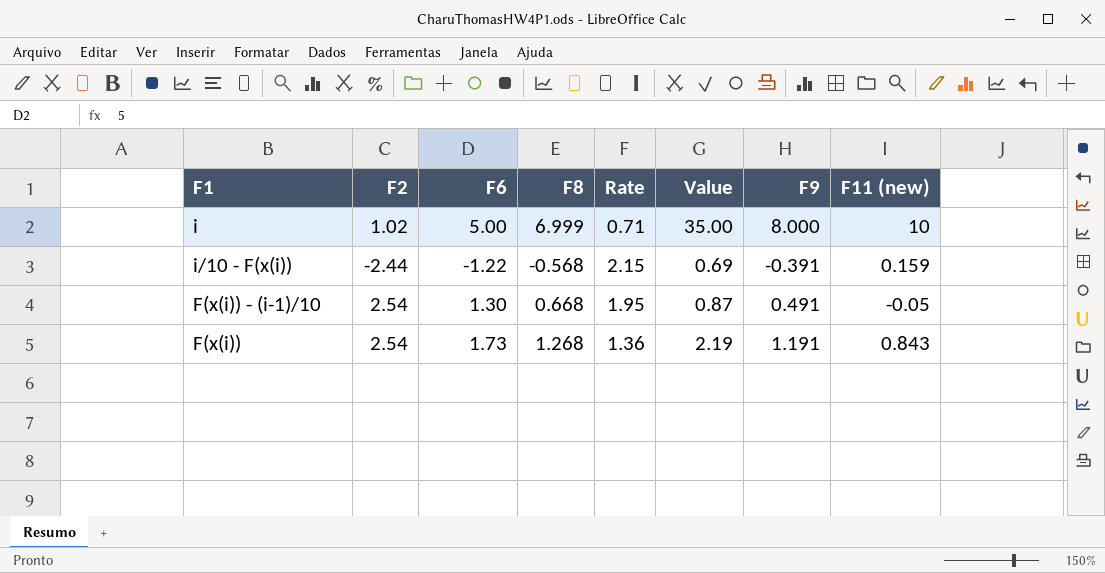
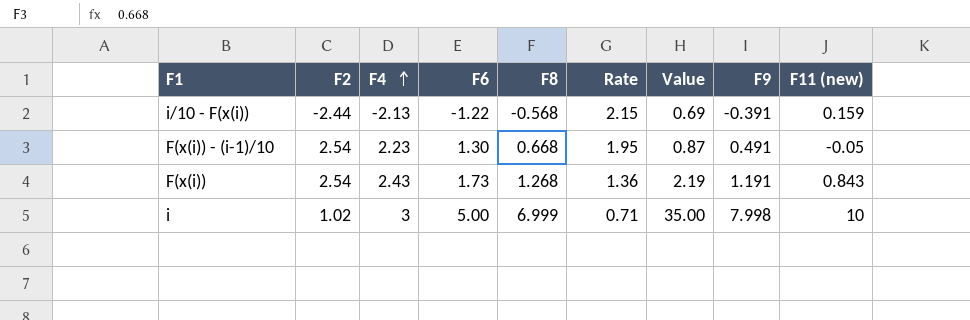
row order: none -> F4 ascending
column F4 | position: none -> 3
i | F9: 8.000 -> 7.998

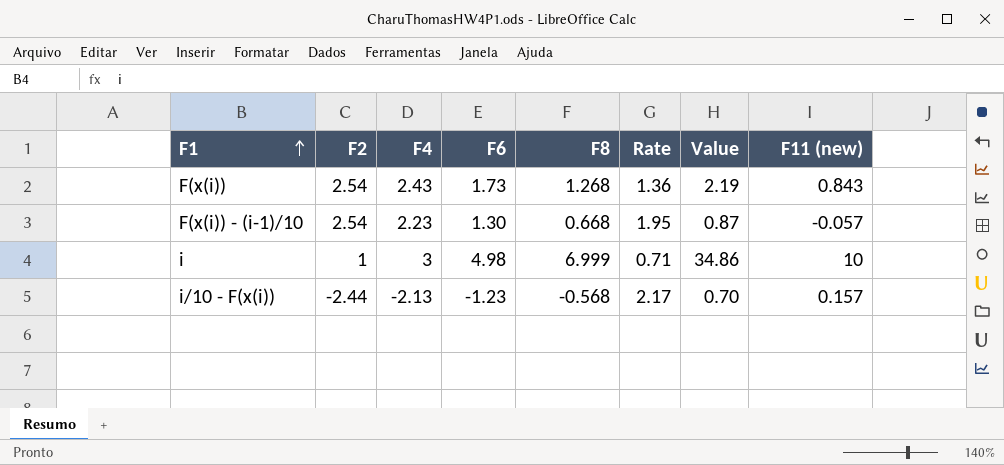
row order: F4 ascending -> F1 ascending
column F9 | position: 8 -> none
F(x(i)) - (i-1)/10 | F11 (new): -0.05 -> -0.057
i | F2: 1.02 -> 1
i | F6: 5.00 -> 4.98
i | Value: 35.00 -> 34.86
i/10 - F(x(i)) | F6: -1.22 -> -1.23
i/10 - F(x(i)) | Rate: 2.15 -> 2.17
i/10 - F(x(i)) | Value: 0.69 -> 0.70
i/10 - F(x(i)) | F11 (new): 0.159 -> 0.157

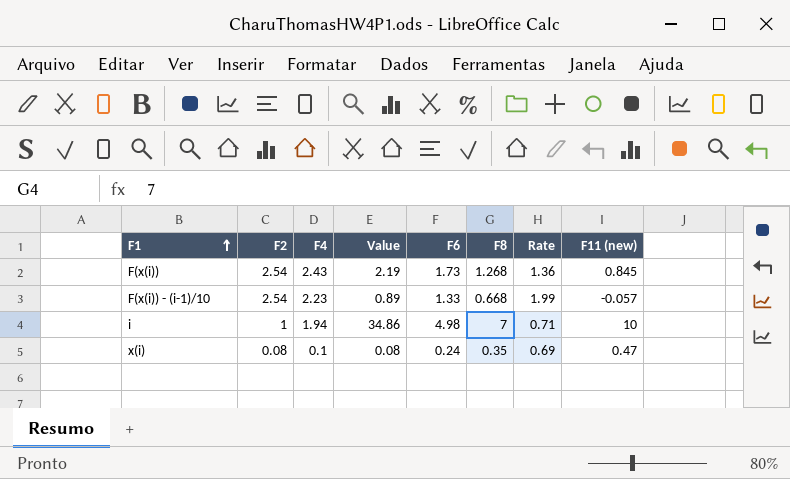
column Value | position: 7 -> 4
row i/10 - F(x(i)): -2.44 | -2.13 | -1.23 | -0.568 | 2.17 | 0.70 | 0.157 -> none
F(x(i)) | F11 (new): 0.843 -> 0.845
F(x(i)) - (i-1)/10 | Value: 0.87 -> 0.89
F(x(i)) - (i-1)/10 | F6: 1.30 -> 1.33
F(x(i)) - (i-1)/10 | Rate: 1.95 -> 1.99
i | F4: 3 -> 1.94
i | F8: 6.999 -> 7
row x(i): none -> 0.08 | 0.1 | 0.08 | 0.24 | 0.35 | 0.69 | 0.47

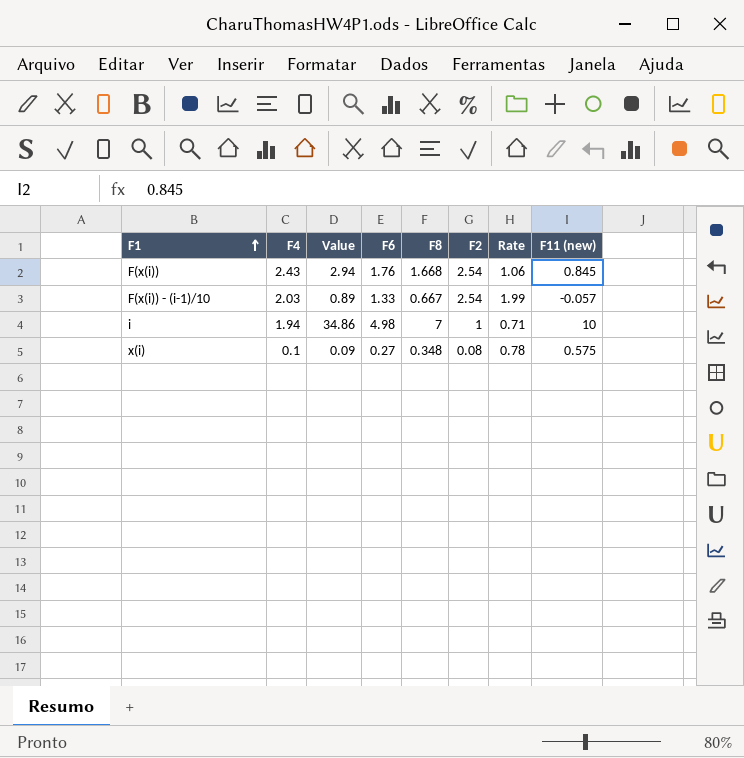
column F2 | position: 2 -> 6
F(x(i)) | Value: 2.19 -> 2.94
F(x(i)) | F6: 1.73 -> 1.76
F(x(i)) | F8: 1.268 -> 1.668
F(x(i)) | Rate: 1.36 -> 1.06
F(x(i)) - (i-1)/10 | F4: 2.23 -> 2.03
F(x(i)) - (i-1)/10 | F8: 0.668 -> 0.667
x(i) | Value: 0.08 -> 0.09
x(i) | F6: 0.24 -> 0.27
x(i) | F8: 0.35 -> 0.348
x(i) | Rate: 0.69 -> 0.78
x(i) | F11 (new): 0.47 -> 0.575

